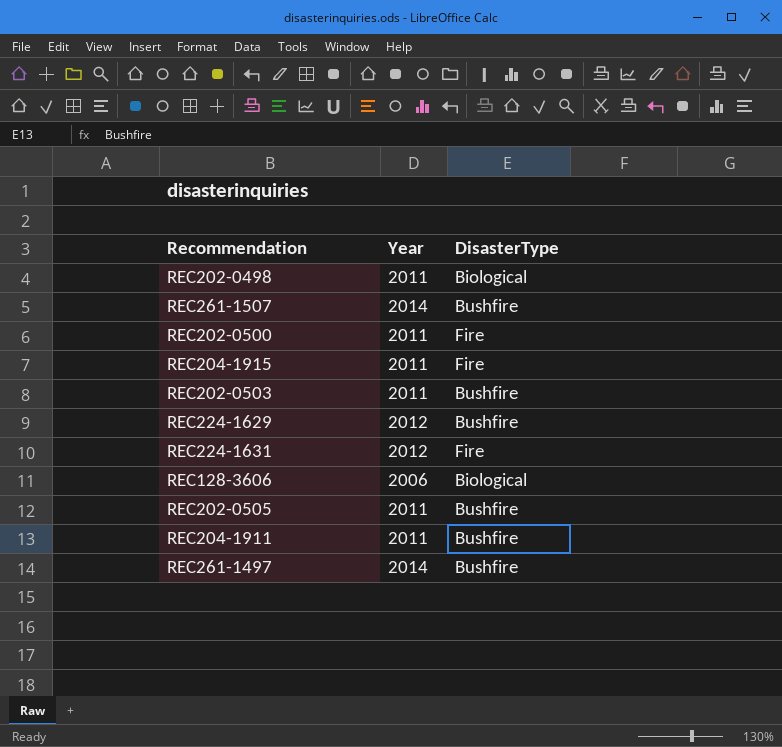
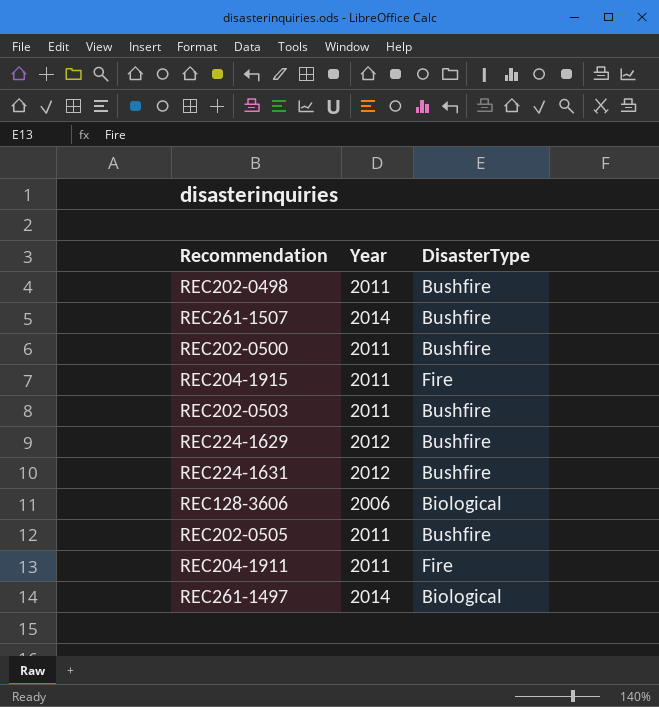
REC202-0498 | DisasterType: Biological -> Bushfire
REC202-0500 | DisasterType: Fire -> Bushfire
REC224-1631 | DisasterType: Fire -> Bushfire
REC204-1911 | DisasterType: Bushfire -> Fire
REC261-1497 | DisasterType: Bushfire -> Biological

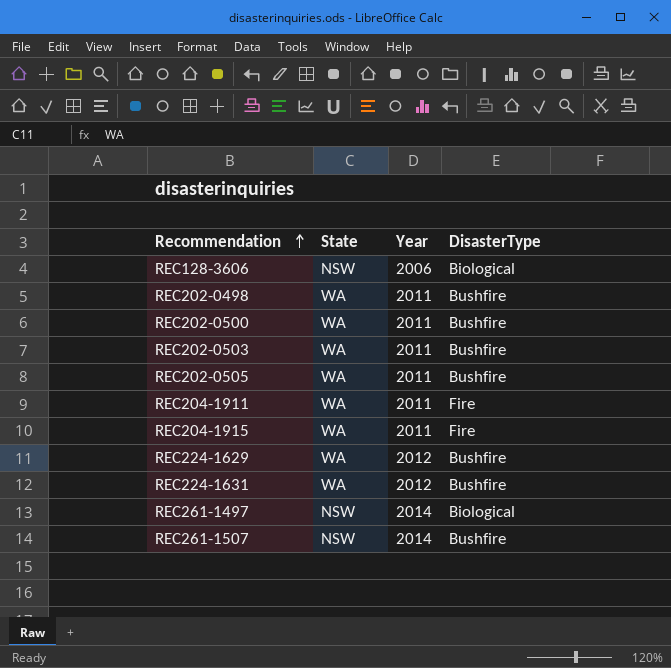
row order: none -> Recommendation ascending
column State | position: none -> 2

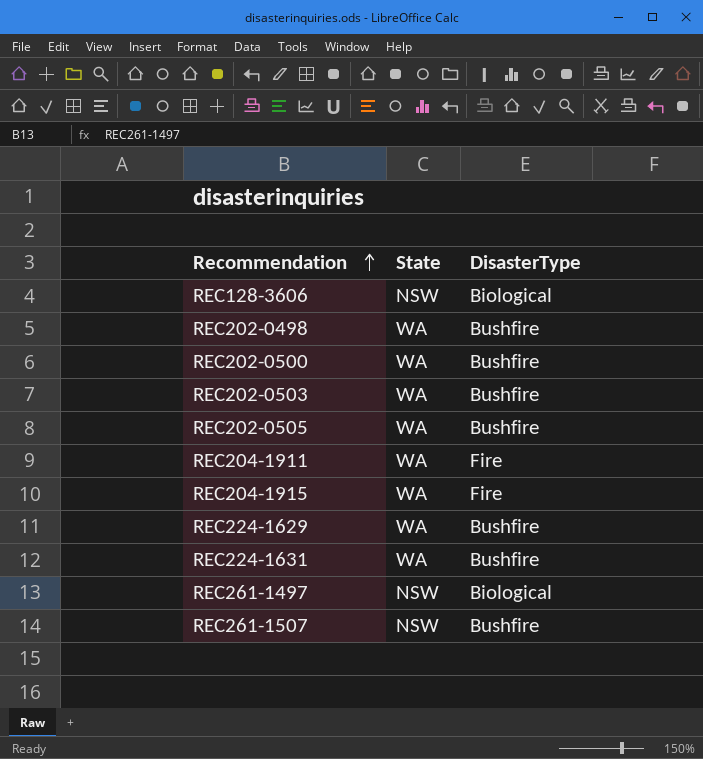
column Year | position: 3 -> none

